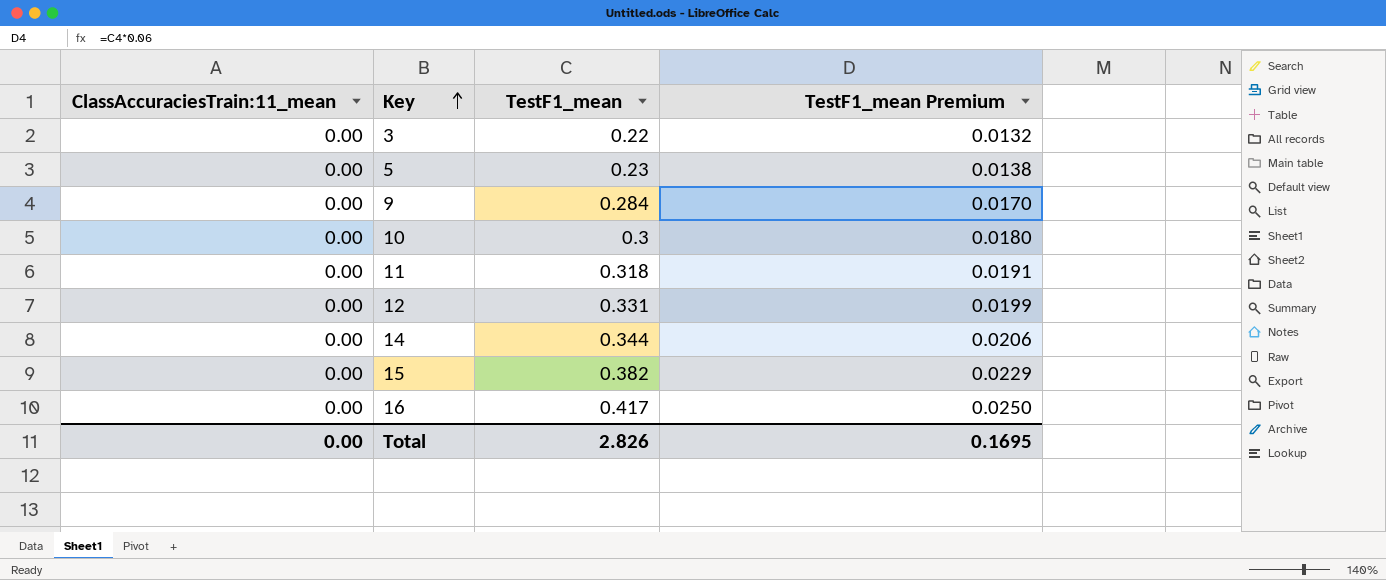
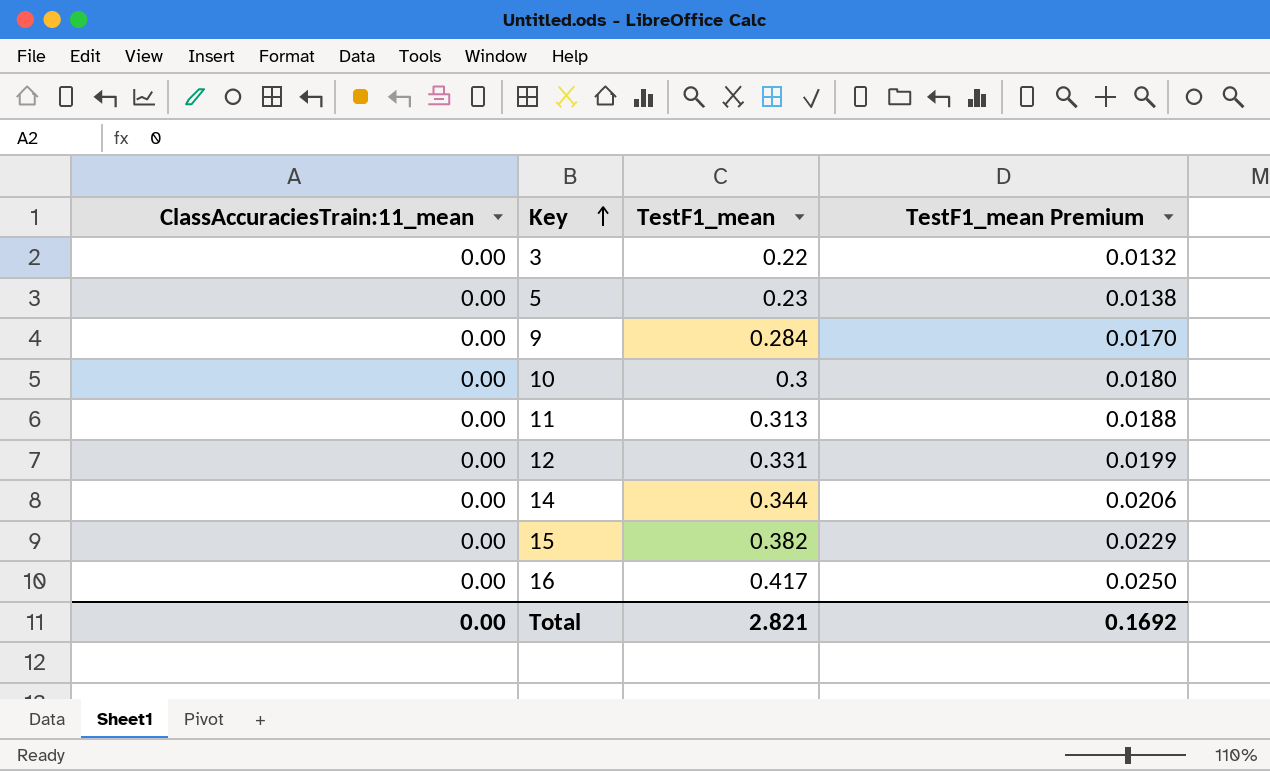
11 | TestF1_mean: 0.318 -> 0.313
11 | TestF1_mean Premium: 0.0191 -> 0.0188
Total | TestF1_mean: 2.826 -> 2.821
Total | TestF1_mean Premium: 0.1695 -> 0.1692

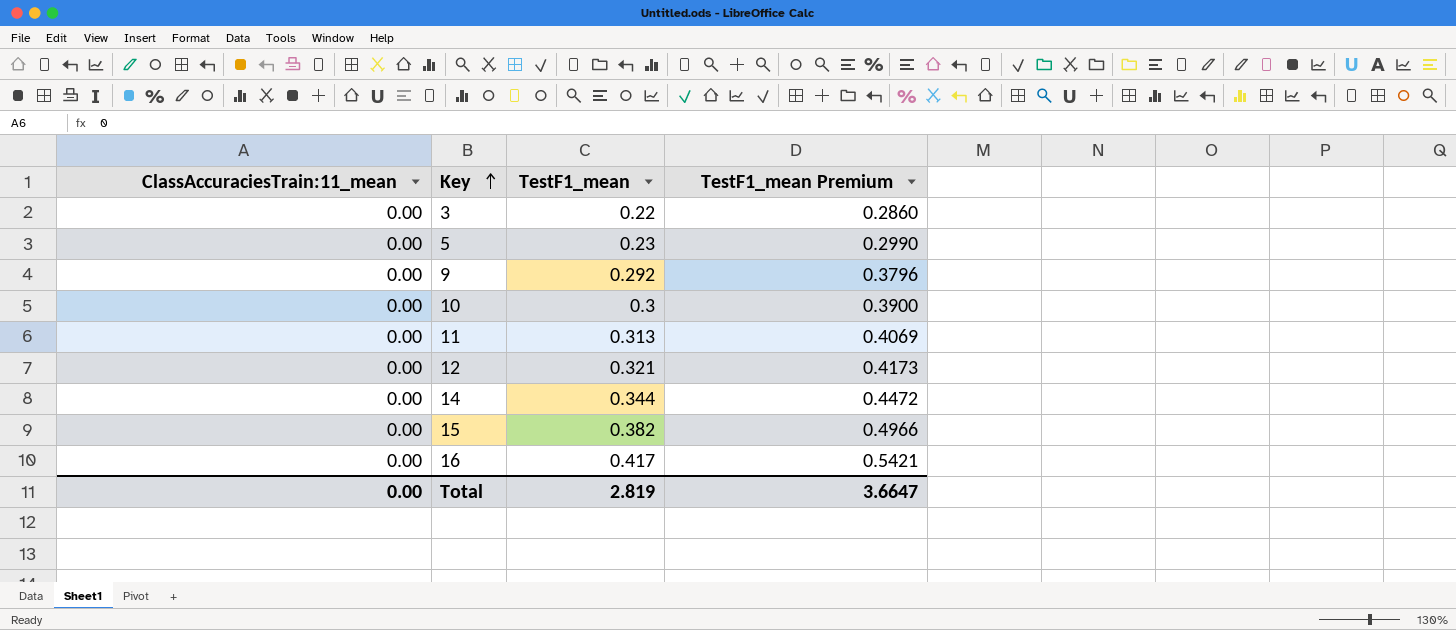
column TestF1_mean Premium | formula: [TestF1_mean] * 0.06 -> [TestF1_mean] * 1.3
9 | TestF1_mean: 0.284 -> 0.292
12 | TestF1_mean: 0.331 -> 0.321
Total | TestF1_mean: 2.821 -> 2.819
Total | TestF1_mean Premium: 0.1692 -> 3.6647

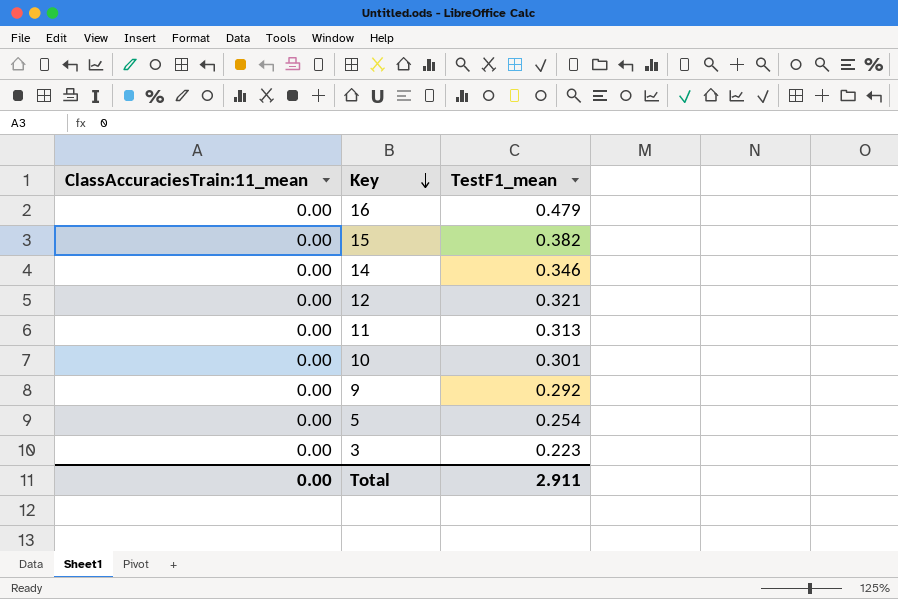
row order: Key ascending -> Key descending
column TestF1_mean Premium | formula: [TestF1_mean] * 1.3 -> none
16 | TestF1_mean: 0.417 -> 0.479
14 | TestF1_mean: 0.344 -> 0.346
10 | TestF1_mean: 0.3 -> 0.301
5 | TestF1_mean: 0.23 -> 0.254
3 | TestF1_mean: 0.22 -> 0.223
Total | TestF1_mean: 2.819 -> 2.911

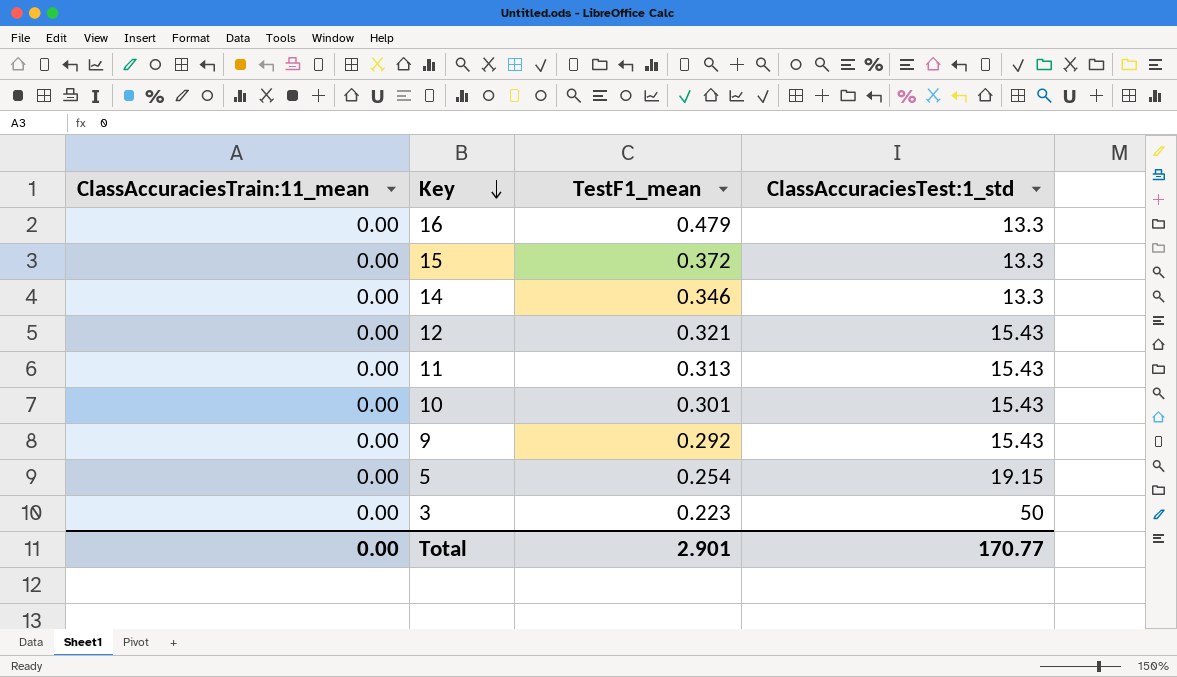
column ClassAccuraciesTest:1_std | position: none -> 4
15 | TestF1_mean: 0.382 -> 0.372
Total | TestF1_mean: 2.911 -> 2.901

